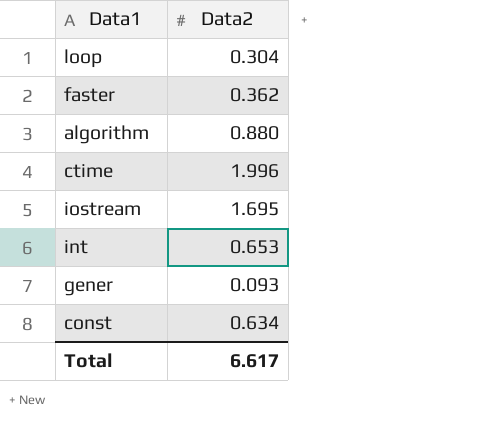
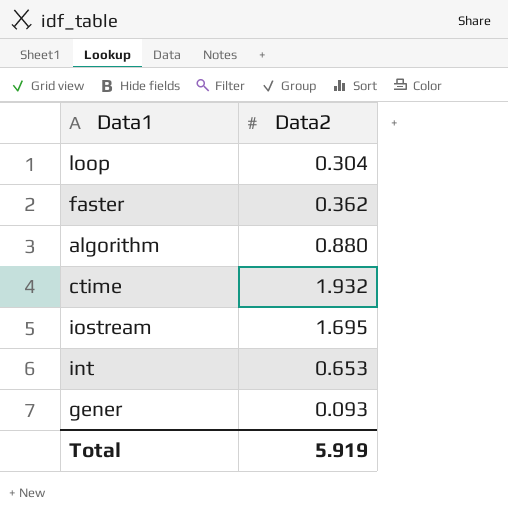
row const: 0.634 -> none
ctime | Data2: 1.996 -> 1.932
Total | Data2: 6.617 -> 5.919

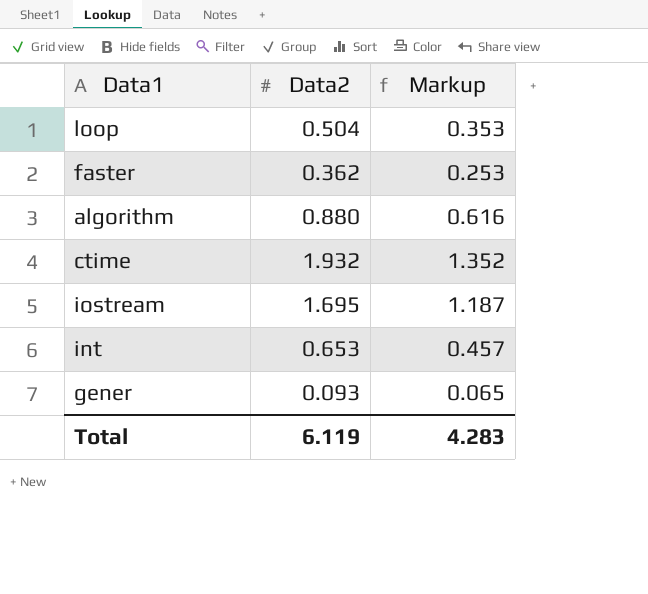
column Markup | formula: none -> [Data2] * 0.7
loop | Data2: 0.304 -> 0.504
Total | Data2: 5.919 -> 6.119

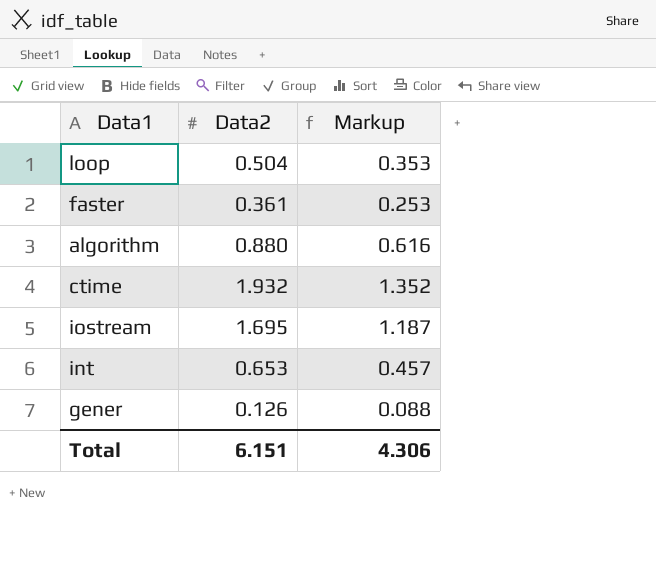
faster | Data2: 0.362 -> 0.361
gener | Data2: 0.093 -> 0.126
gener | Markup: 0.065 -> 0.088
Total | Data2: 6.119 -> 6.151
Total | Markup: 4.283 -> 4.306

